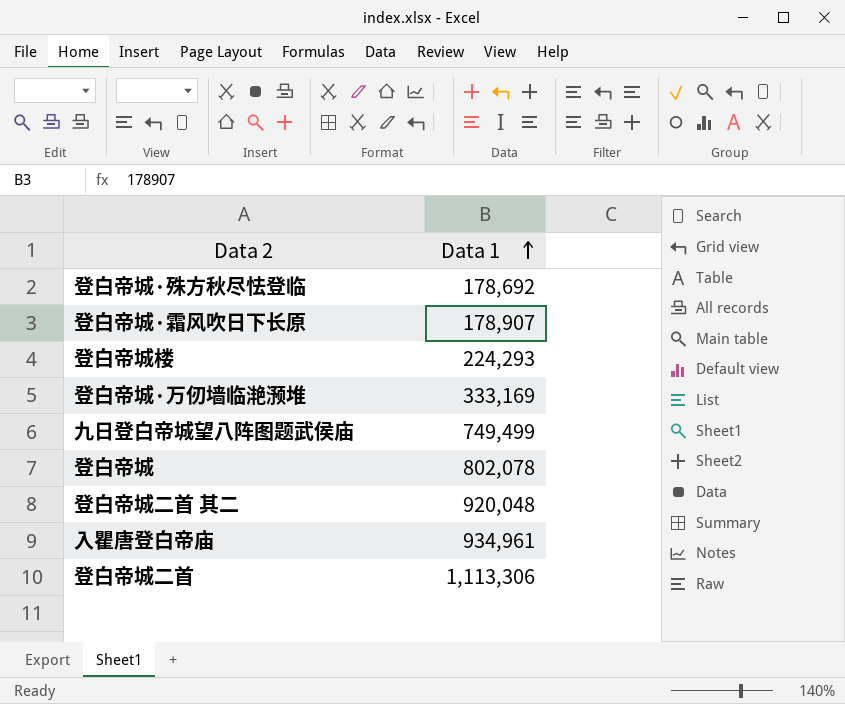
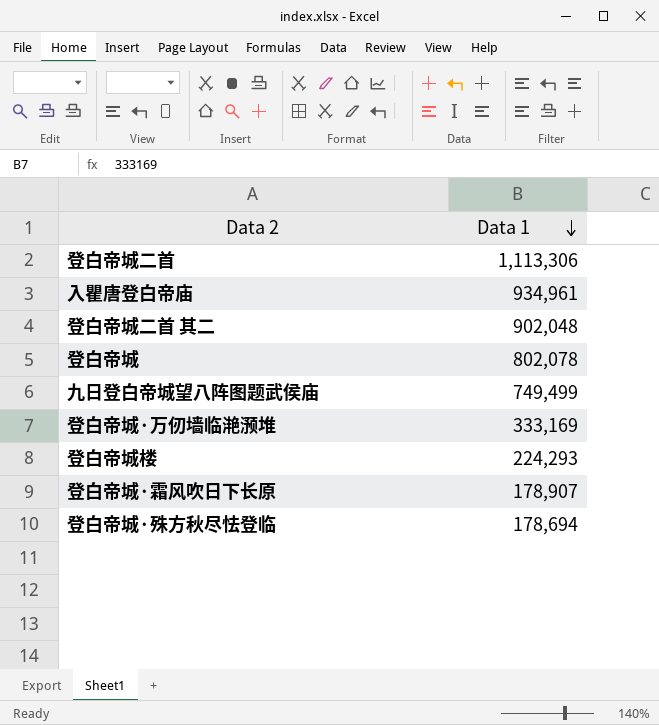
row order: Data 1 ascending -> Data 1 descending
登白帝城二首 其二 | Data 1: 920,048 -> 902,048
登白帝城·殊方秋尽怯登临 | Data 1: 178,692 -> 178,694

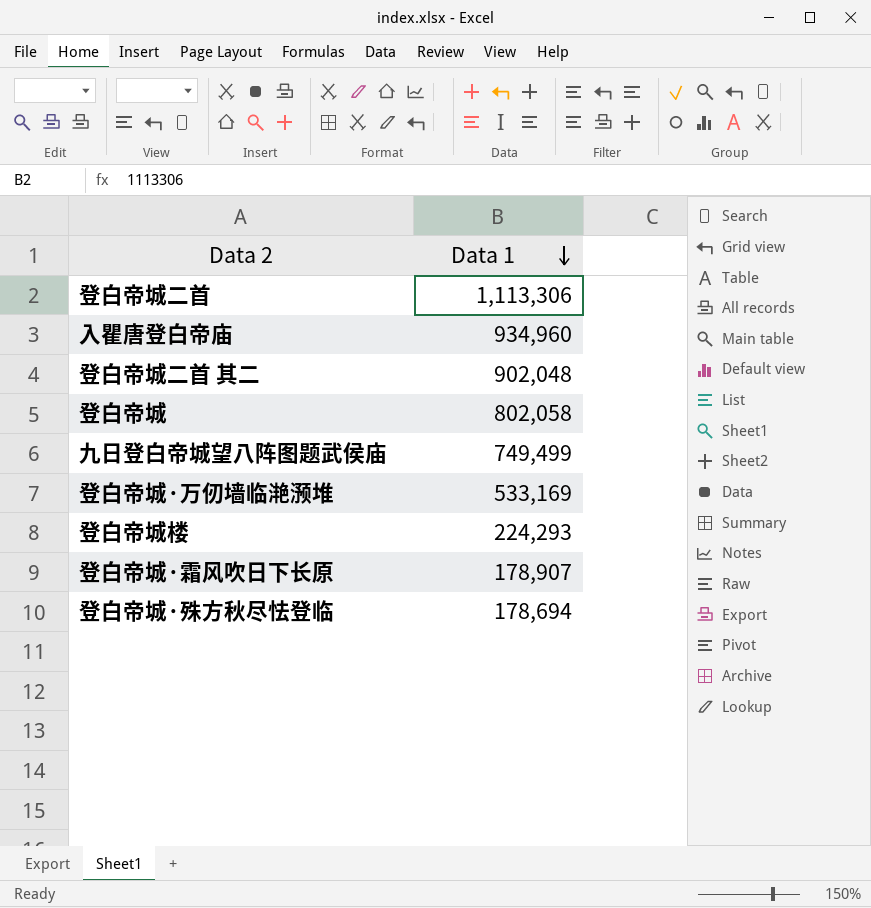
入瞿唐登白帝庙 | Data 1: 934,961 -> 934,960
登白帝城 | Data 1: 802,078 -> 802,058
登白帝城·万仞墙临滟滪堆 | Data 1: 333,169 -> 533,169

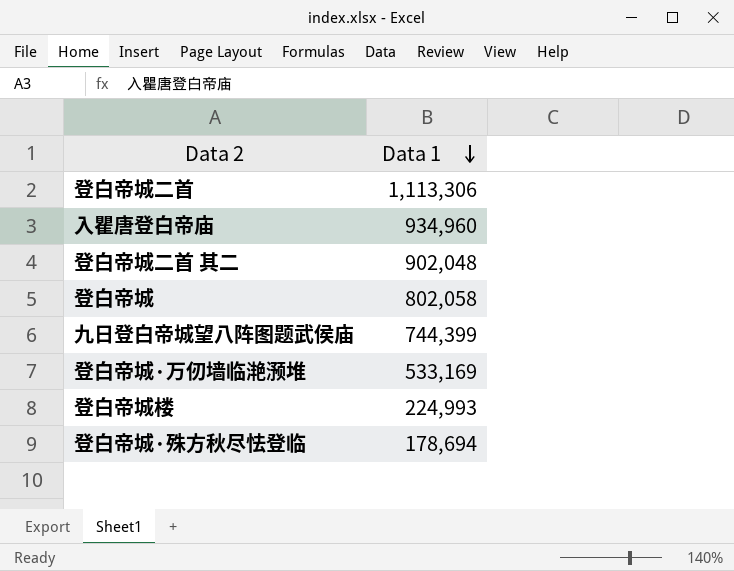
row 登白帝城·霜风吹日下长原: 178,907 -> none
九日登白帝城望八阵图题武侯庙 | Data 1: 749,499 -> 744,399
登白帝城楼 | Data 1: 224,293 -> 224,993

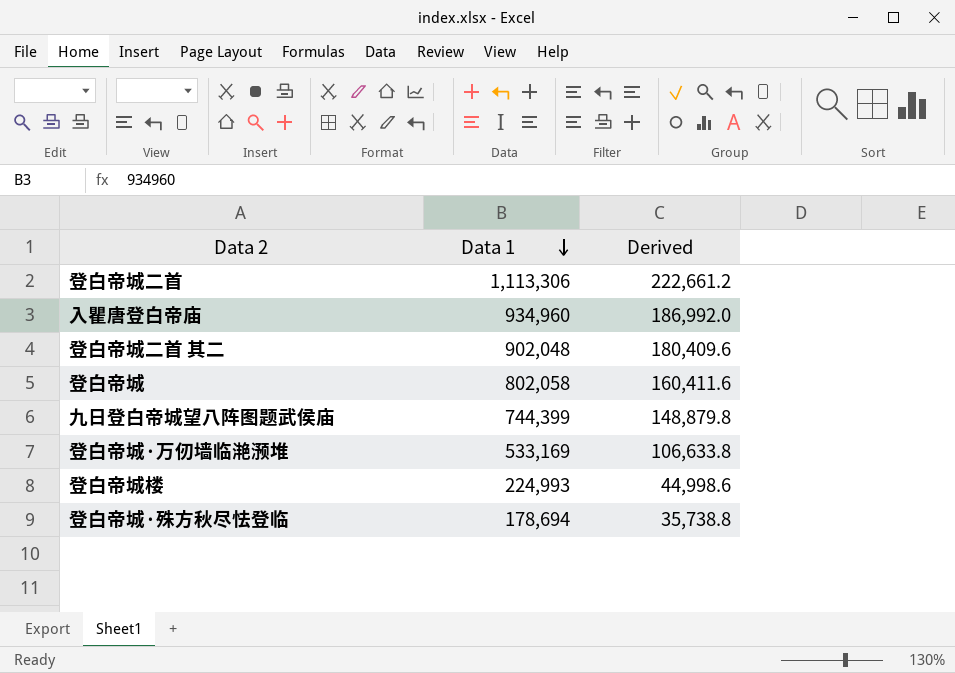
column Derived | formula: none -> [Data 1] * 0.2

